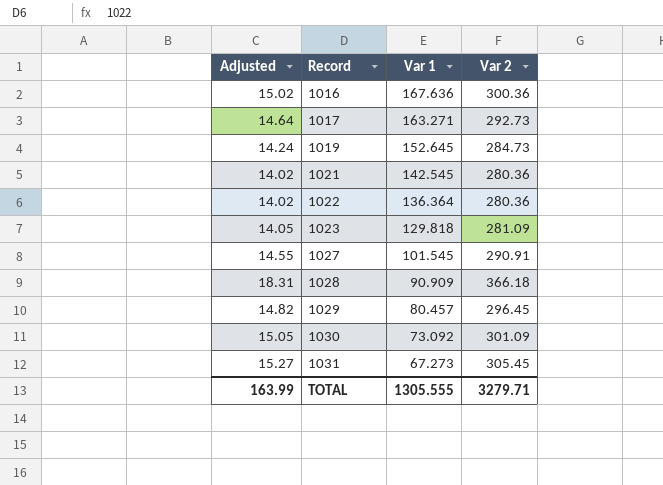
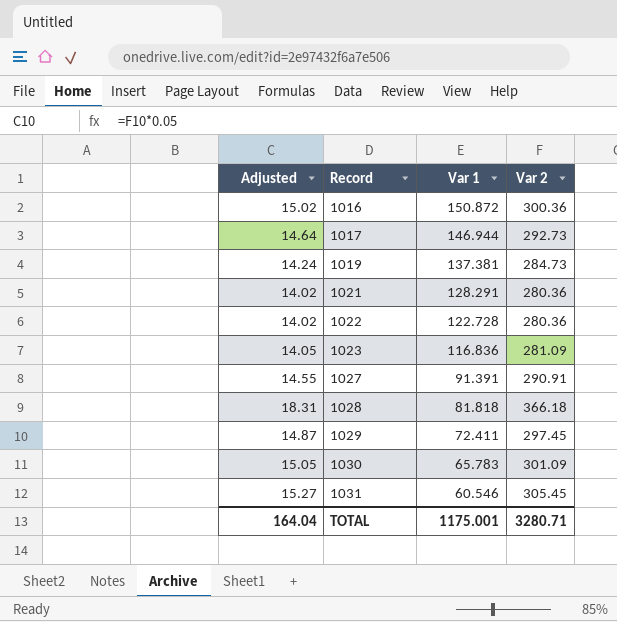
1016 | Var 1: 167.636 -> 150.872
1017 | Var 1: 163.271 -> 146.944
1019 | Var 1: 152.645 -> 137.381
1021 | Var 1: 142.545 -> 128.291
1022 | Var 1: 136.364 -> 122.728
1023 | Var 1: 129.818 -> 116.836
1027 | Var 1: 101.545 -> 91.391
1028 | Var 1: 90.909 -> 81.818
1029 | Adjusted: 14.82 -> 14.87
1029 | Var 1: 80.457 -> 72.411
1029 | Var 2: 296.45 -> 297.45
1030 | Var 1: 73.092 -> 65.783
1031 | Var 1: 67.273 -> 60.546
TOTAL | Adjusted: 163.99 -> 164.04
TOTAL | Var 1: 1305.555 -> 1175.001
TOTAL | Var 2: 3279.71 -> 3280.71

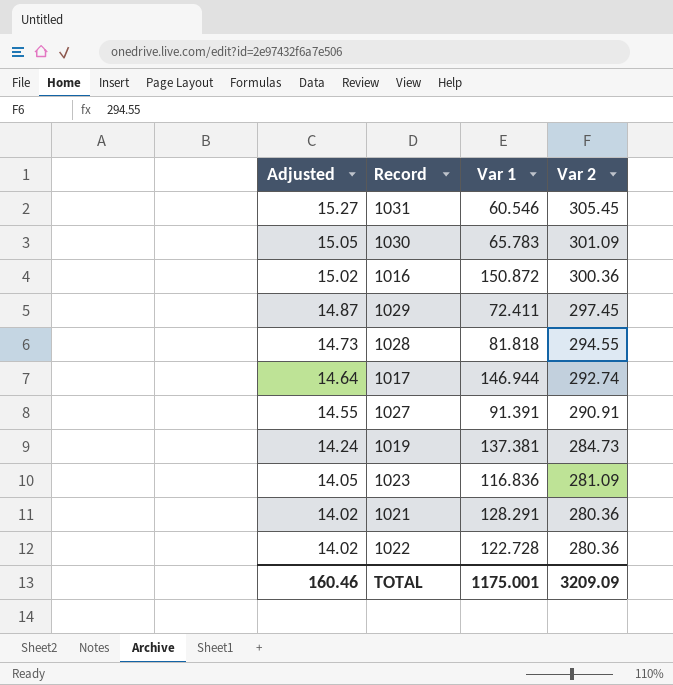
row order: Record ascending -> Adjusted descending
1028 | Adjusted: 18.31 -> 14.73
1028 | Var 2: 366.18 -> 294.55
1017 | Var 2: 292.73 -> 292.74
TOTAL | Adjusted: 164.04 -> 160.46
TOTAL | Var 2: 3280.71 -> 3209.09

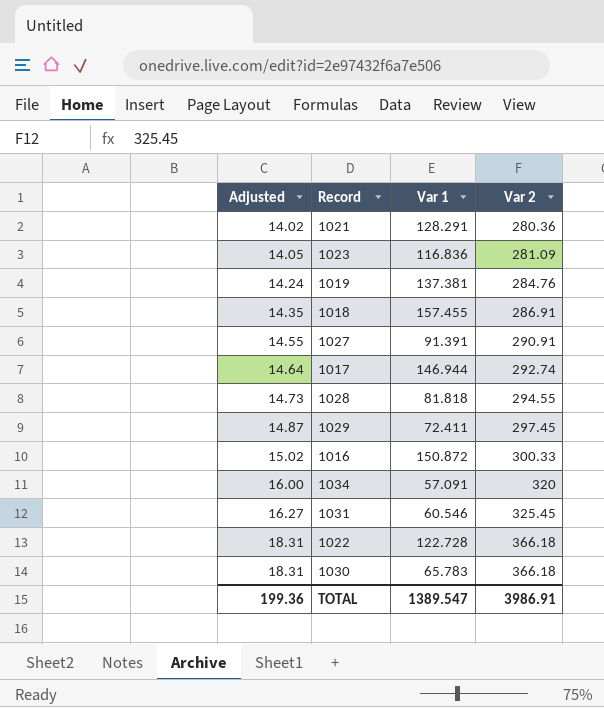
row order: Adjusted descending -> Adjusted ascending
1019 | Var 2: 284.73 -> 284.76
row 1018: none -> 14.35 | 157.455 | 286.91
1016 | Var 2: 300.36 -> 300.33
row 1034: none -> 16.00 | 57.091 | 320
1031 | Adjusted: 15.27 -> 16.27
1031 | Var 2: 305.45 -> 325.45
1022 | Adjusted: 14.02 -> 18.31
1022 | Var 2: 280.36 -> 366.18
1030 | Adjusted: 15.05 -> 18.31
1030 | Var 2: 301.09 -> 366.18
TOTAL | Adjusted: 160.46 -> 199.36
TOTAL | Var 1: 1175.001 -> 1389.547
TOTAL | Var 2: 3209.09 -> 3986.91

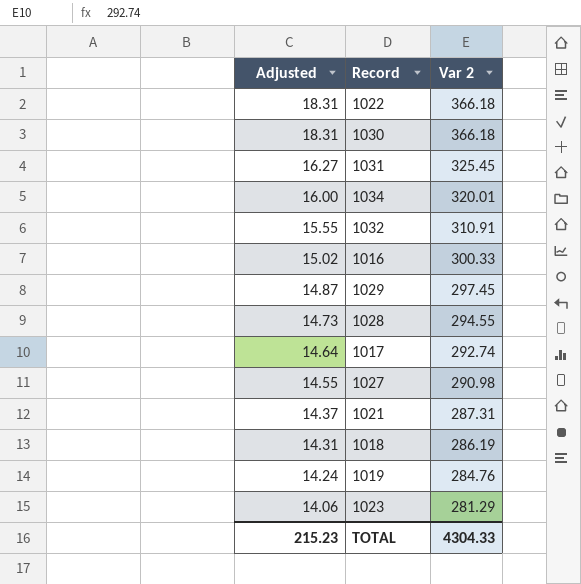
row order: Adjusted ascending -> Adjusted descending
column Var 1 | position: 3 -> none
1034 | Var 2: 320 -> 320.01
row 1032: none -> 15.55 | 310.91
1027 | Var 2: 290.91 -> 290.98
1021 | Adjusted: 14.02 -> 14.37
1021 | Var 2: 280.36 -> 287.31
1018 | Adjusted: 14.35 -> 14.31
1018 | Var 2: 286.91 -> 286.19
1023 | Adjusted: 14.05 -> 14.06
1023 | Var 2: 281.09 -> 281.29
TOTAL | Adjusted: 199.36 -> 215.23
TOTAL | Var 2: 3986.91 -> 4304.33

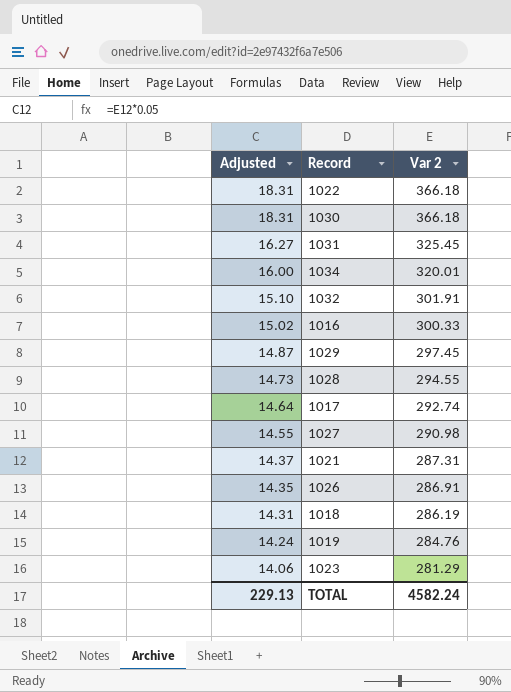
1032 | Adjusted: 15.55 -> 15.10
1032 | Var 2: 310.91 -> 301.91
row 1026: none -> 14.35 | 286.91
TOTAL | Adjusted: 215.23 -> 229.13
TOTAL | Var 2: 4304.33 -> 4582.24

